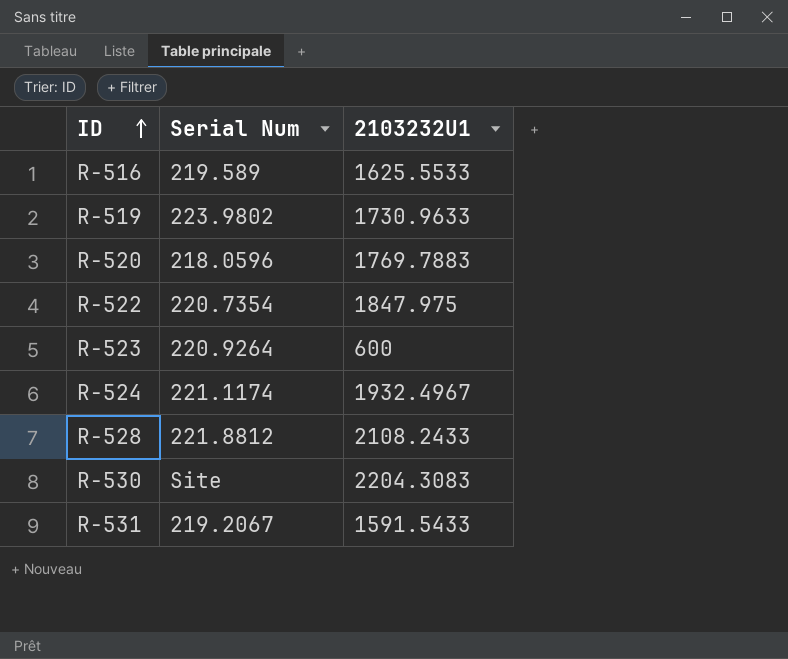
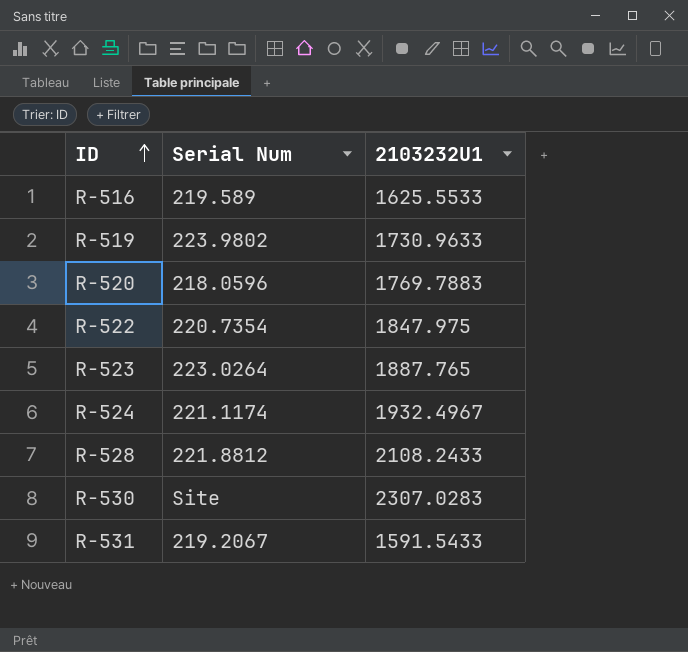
R-523 | Serial Num: 220.9264 -> 223.0264
R-523 | 2103232U1: 600 -> 1887.765
R-530 | 2103232U1: 2204.3083 -> 2307.0283

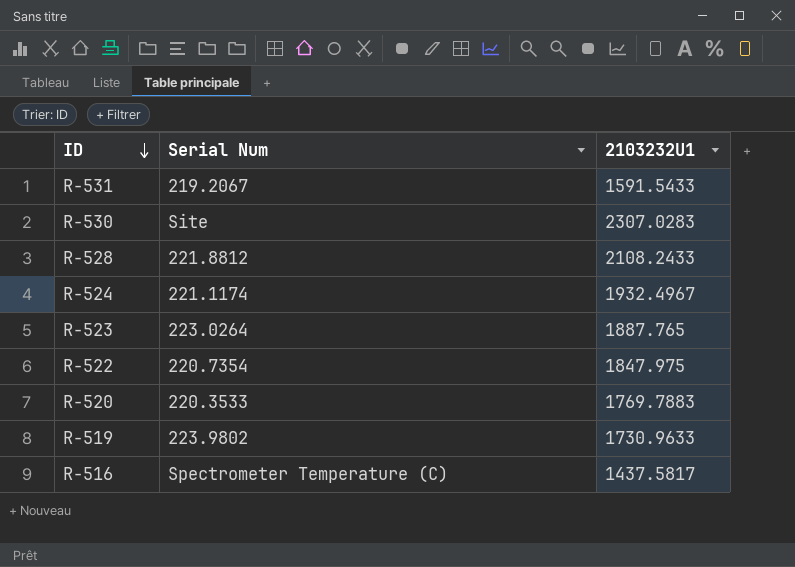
row order: ID ascending -> ID descending
R-520 | Serial Num: 218.0596 -> 220.3533
R-516 | Serial Num: 219.589 -> Spectrometer Temperature (C)
R-516 | 2103232U1: 1625.5533 -> 1437.5817

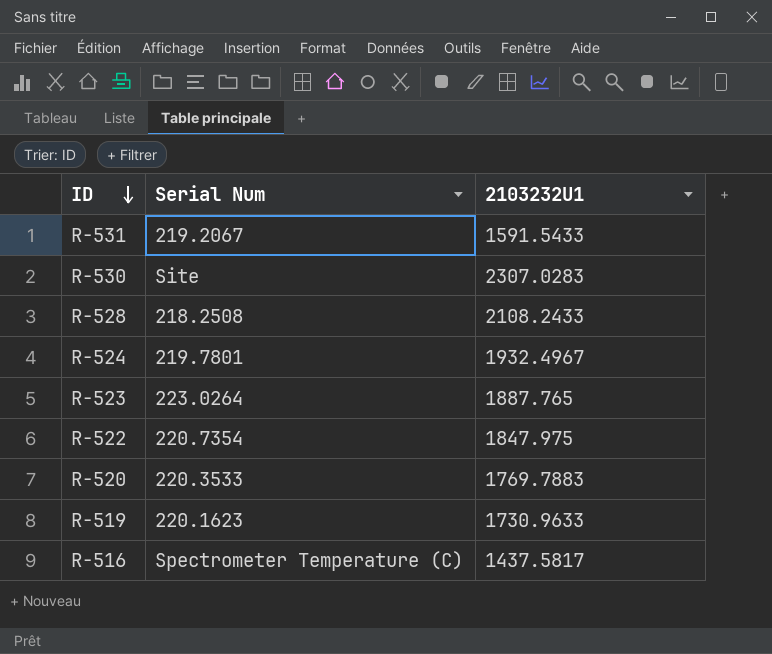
R-528 | Serial Num: 221.8812 -> 218.2508
R-524 | Serial Num: 221.1174 -> 219.7801
R-519 | Serial Num: 223.9802 -> 220.1623

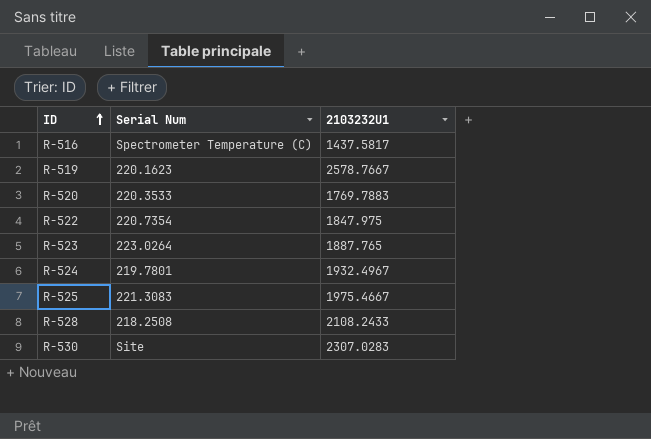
row order: ID descending -> ID ascending
row R-531: 219.2067 | 1591.5433 -> none
R-519 | 2103232U1: 1730.9633 -> 2578.7667
row R-525: none -> 221.3083 | 1975.4667

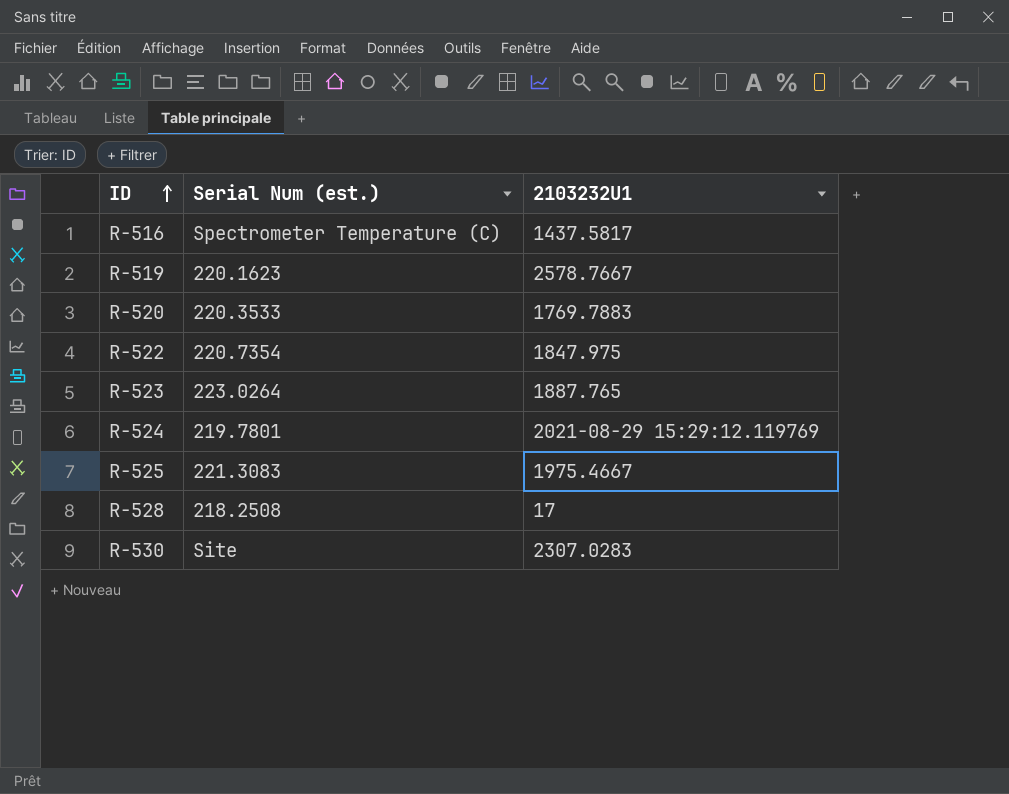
column name: Serial Num -> Serial Num (est.)
R-524 | 2103232U1: 1932.4967 -> 2021-08-29 15:29:12.119769
R-528 | 2103232U1: 2108.2433 -> 17

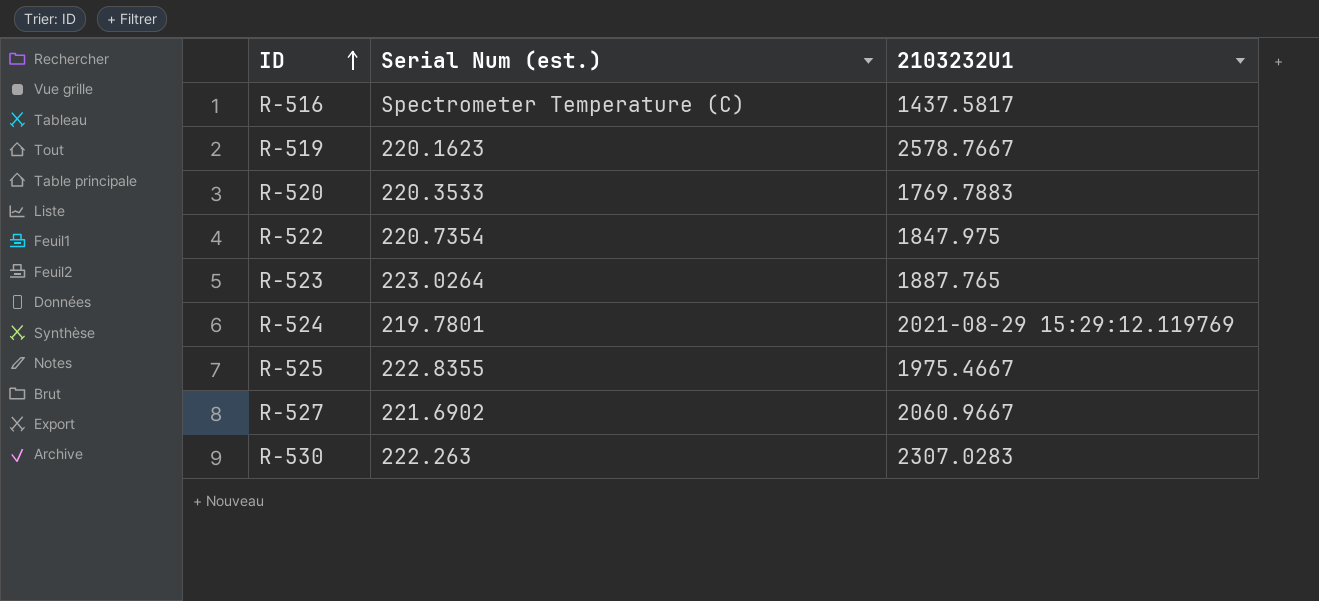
row R-528: 218.2508 | 17 -> none
R-525 | Serial Num (est.): 221.3083 -> 222.8355
row R-527: none -> 221.6902 | 2060.9667
R-530 | Serial Num (est.): Site -> 222.263

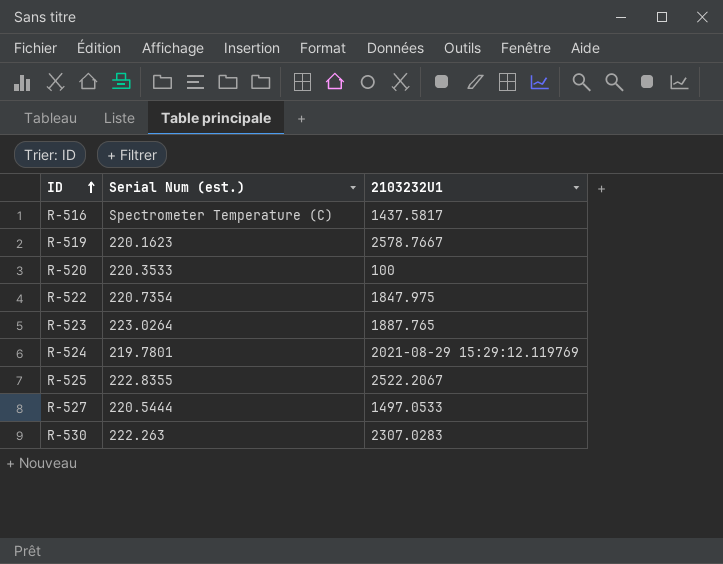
R-520 | 2103232U1: 1769.7883 -> 100
R-525 | 2103232U1: 1975.4667 -> 2522.2067
R-527 | Serial Num (est.): 221.6902 -> 220.5444
R-527 | 2103232U1: 2060.9667 -> 1497.0533

